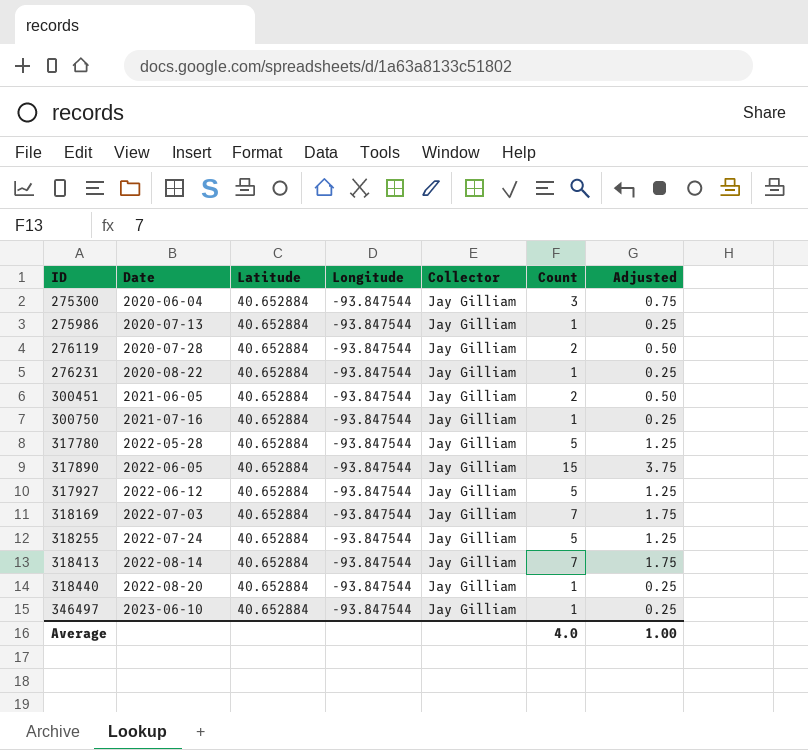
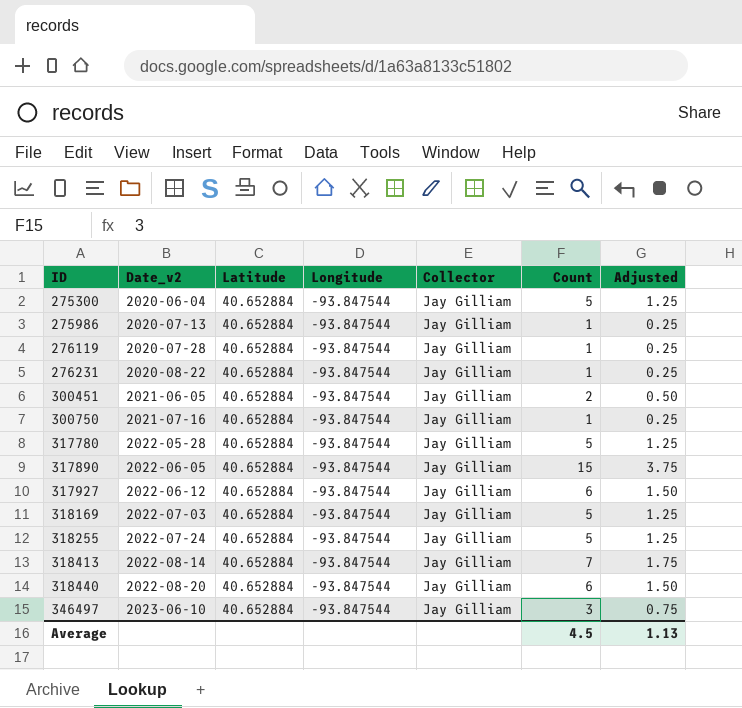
column name: Date -> Date_v2
275300 | Count: 3 -> 5
275300 | Adjusted: 0.75 -> 1.25
276119 | Count: 2 -> 1
276119 | Adjusted: 0.50 -> 0.25
317927 | Count: 5 -> 6
317927 | Adjusted: 1.25 -> 1.50
318169 | Count: 7 -> 5
318169 | Adjusted: 1.75 -> 1.25
318440 | Count: 1 -> 6
318440 | Adjusted: 0.25 -> 1.50
346497 | Count: 1 -> 3
346497 | Adjusted: 0.25 -> 0.75
Average | Count: 4.0 -> 4.5
Average | Adjusted: 1.00 -> 1.13

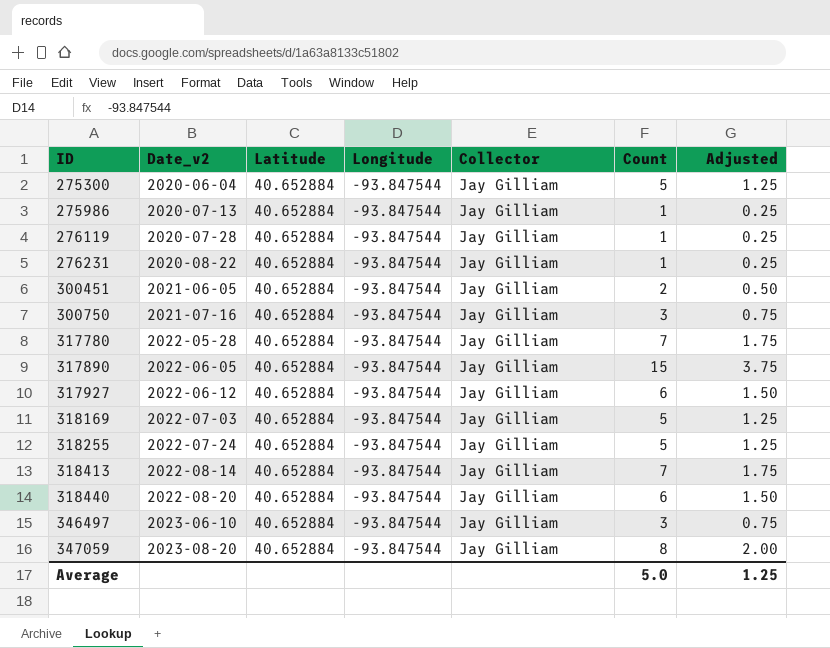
300750 | Count: 1 -> 3
300750 | Adjusted: 0.25 -> 0.75
317780 | Count: 5 -> 7
317780 | Adjusted: 1.25 -> 1.75
row 347059: none -> 2023-08-20 | 40.652884 | -93.847544 | Jay Gilliam | 8 | 2.00
Average | Count: 4.5 -> 5.0
Average | Adjusted: 1.13 -> 1.25

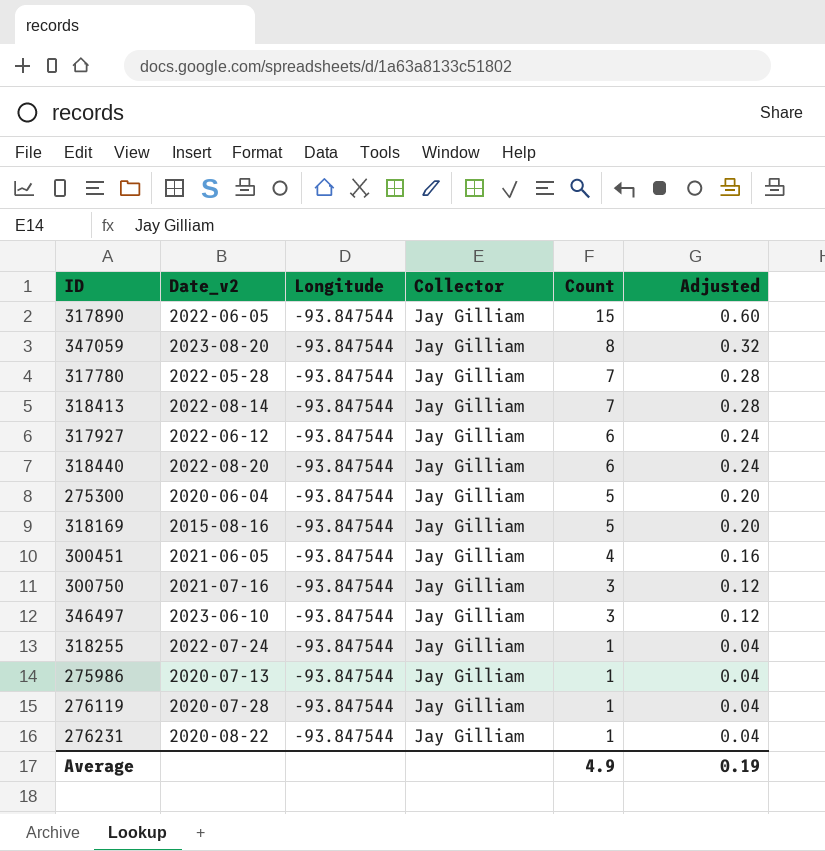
row order: ID ascending -> Count descending
column Latitude | position: 3 -> none
column Adjusted | formula: [Count] * 0.25 -> [Count] * 0.04
318169 | Date_v2: 2022-07-03 -> 2015-08-16
300451 | Count: 2 -> 4
318255 | Count: 5 -> 1
Average | Count: 5.0 -> 4.9
Average | Adjusted: 1.25 -> 0.19

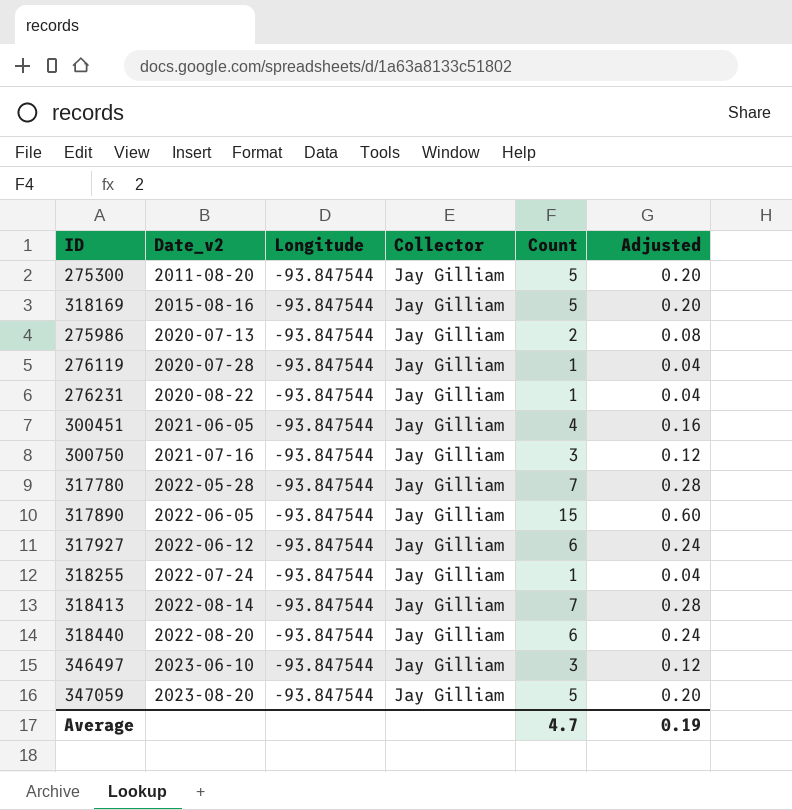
row order: Count descending -> Date_v2 ascending
275300 | Date_v2: 2020-06-04 -> 2011-08-20
275986 | Count: 1 -> 2
275986 | Adjusted: 0.04 -> 0.08
347059 | Count: 8 -> 5
347059 | Adjusted: 0.32 -> 0.20
Average | Count: 4.9 -> 4.7

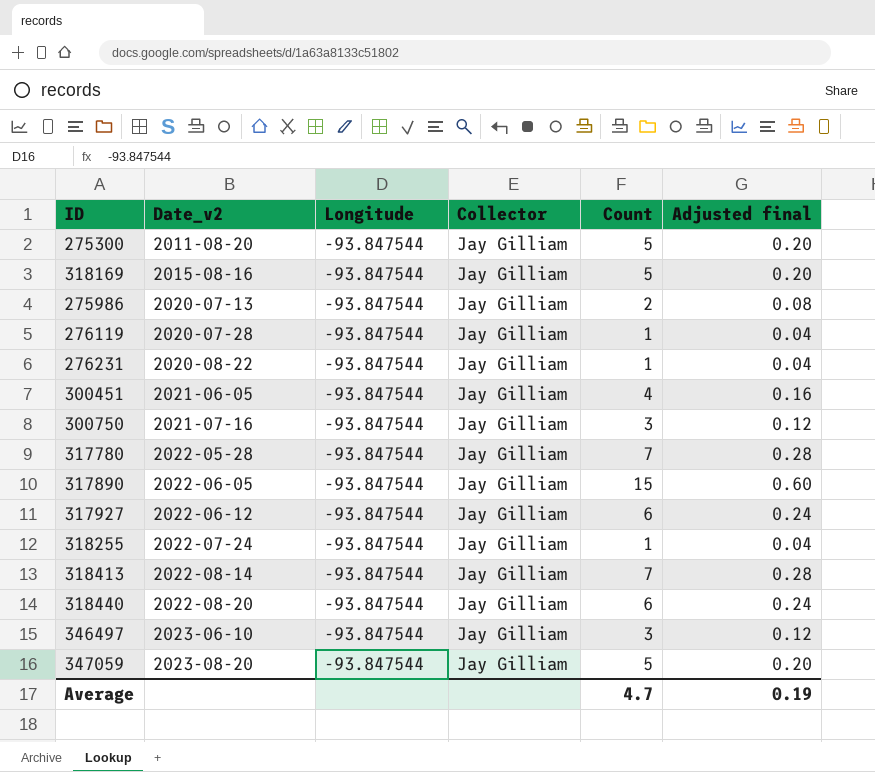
column name: Adjusted -> Adjusted final

